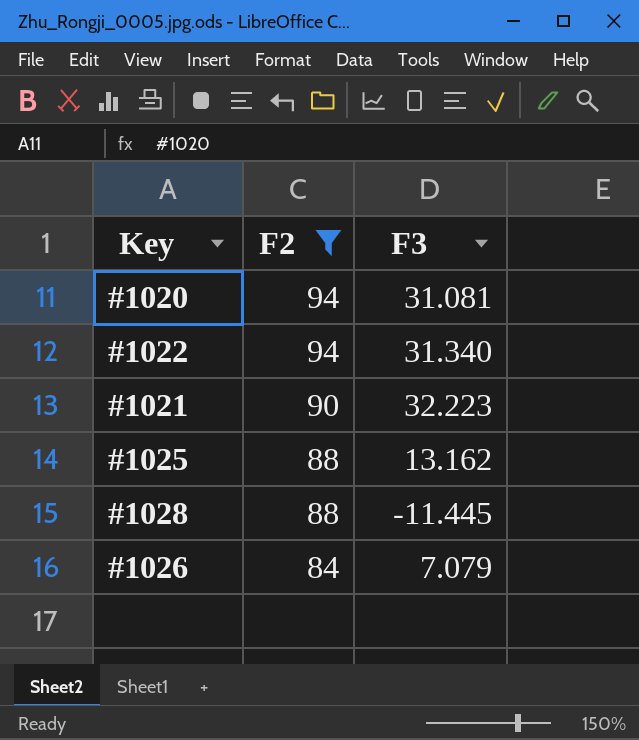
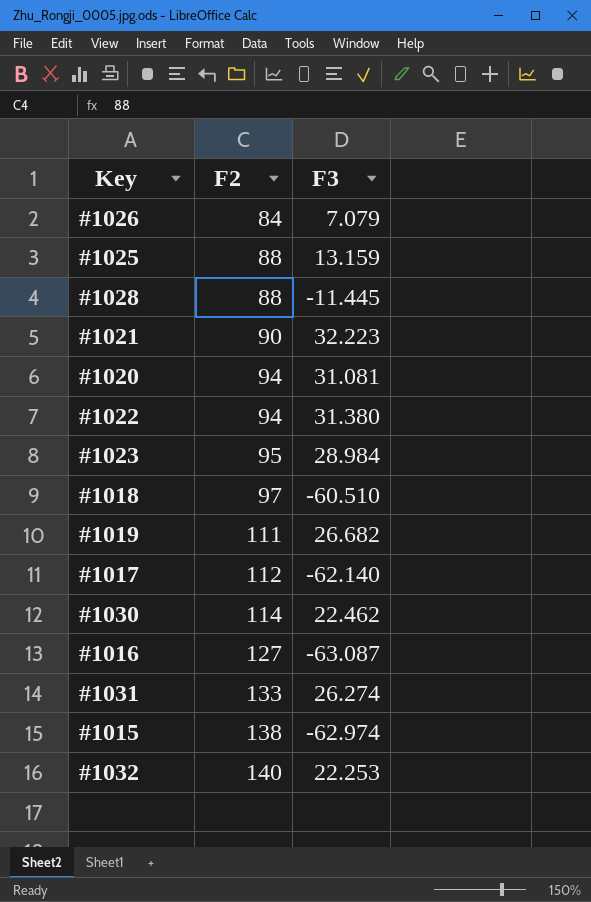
filter: F2 <= 94 -> none
row order: F2 descending -> F2 ascending
#1025 | F3: 13.162 -> 13.159
#1022 | F3: 31.340 -> 31.380

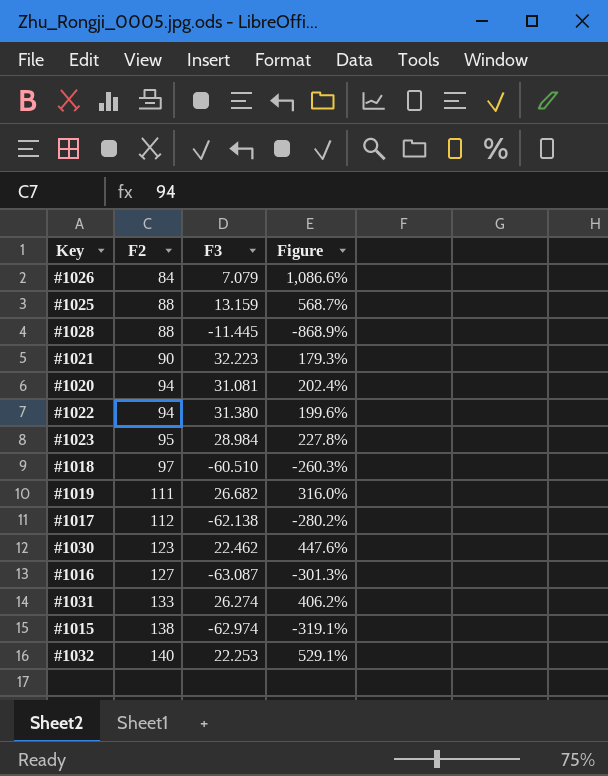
column Figure | formula: none -> ([F2] - [F3]) / [F3]
#1017 | F3: -62.140 -> -62.138
#1030 | F2: 114 -> 123

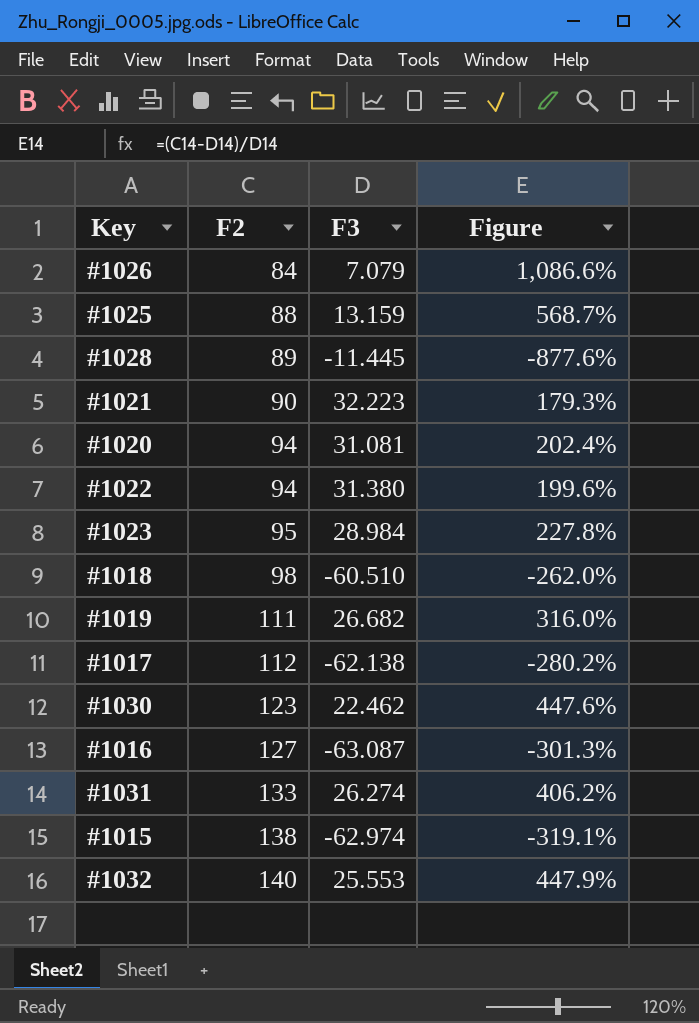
#1028 | F2: 88 -> 89
#1028 | Figure: -868.9% -> -877.6%
#1018 | F2: 97 -> 98
#1018 | Figure: -260.3% -> -262.0%
#1032 | F3: 22.253 -> 25.553
#1032 | Figure: 529.1% -> 447.9%

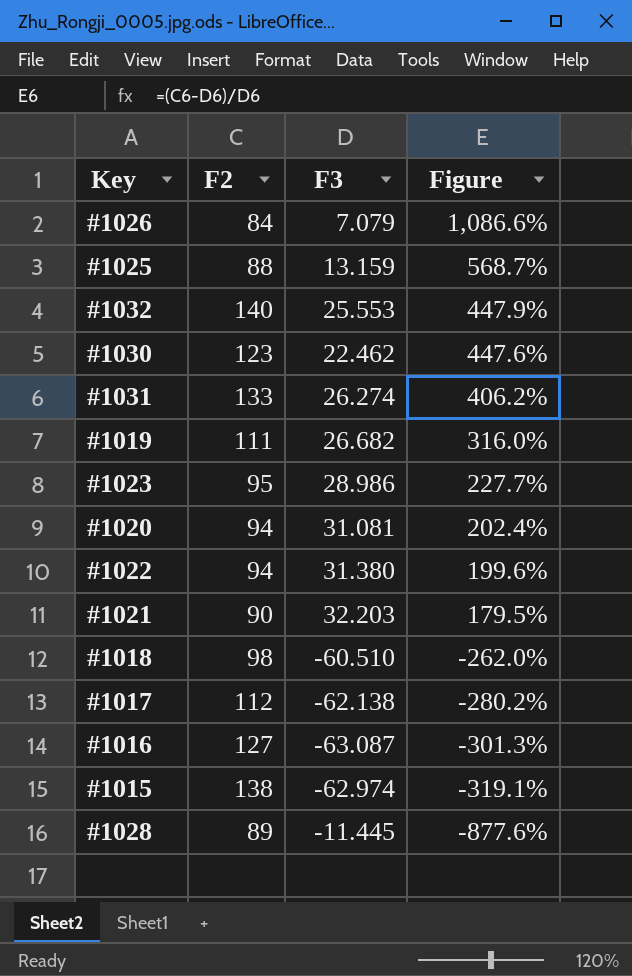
row order: F2 ascending -> Figure descending
#1023 | F3: 28.984 -> 28.986
#1023 | Figure: 227.8% -> 227.7%
#1021 | F3: 32.223 -> 32.203
#1021 | Figure: 179.3% -> 179.5%

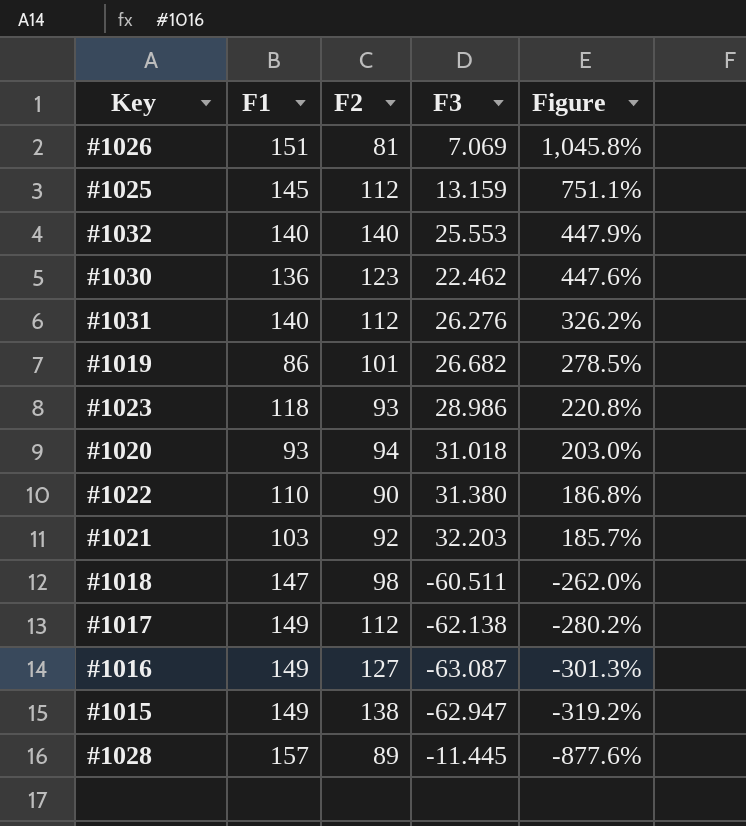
column F1 | position: none -> 2
#1026 | F2: 84 -> 81
#1026 | F3: 7.079 -> 7.069
#1026 | Figure: 1,086.6% -> 1,045.8%
#1025 | F2: 88 -> 112
#1025 | Figure: 568.7% -> 751.1%
#1031 | F2: 133 -> 112
#1031 | F3: 26.274 -> 26.276
#1031 | Figure: 406.2% -> 326.2%
#1019 | F2: 111 -> 101
#1019 | Figure: 316.0% -> 278.5%
#1023 | F2: 95 -> 93
#1023 | Figure: 227.7% -> 220.8%
#1020 | F3: 31.081 -> 31.018
#1020 | Figure: 202.4% -> 203.0%
#1022 | F2: 94 -> 90
#1022 | Figure: 199.6% -> 186.8%
#1021 | F2: 90 -> 92
#1021 | Figure: 179.5% -> 185.7%
#1018 | F3: -60.510 -> -60.511
#1015 | F3: -62.974 -> -62.947
#1015 | Figure: -319.1% -> -319.2%

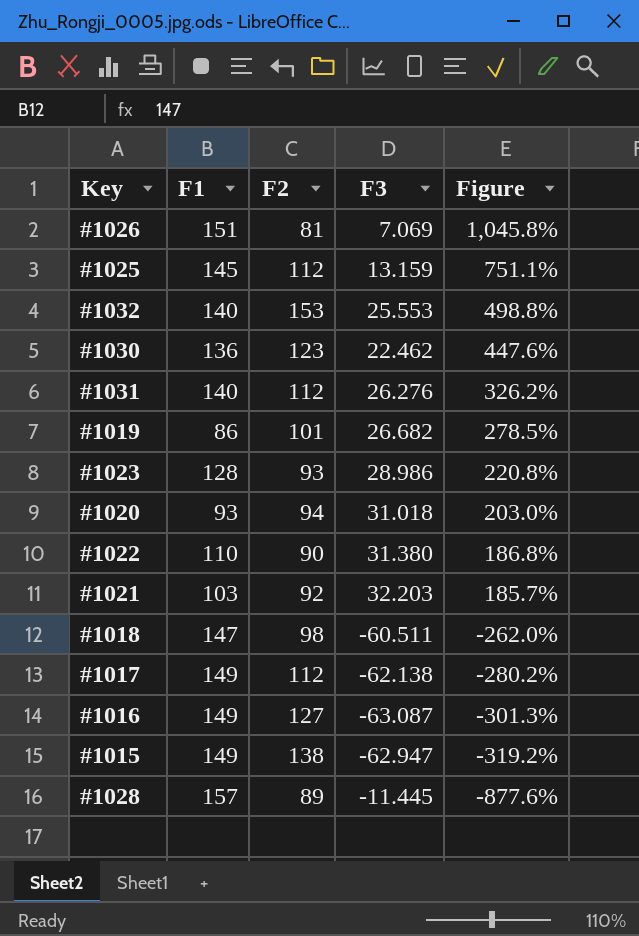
#1032 | F2: 140 -> 153
#1032 | Figure: 447.9% -> 498.8%
#1023 | F1: 118 -> 128

